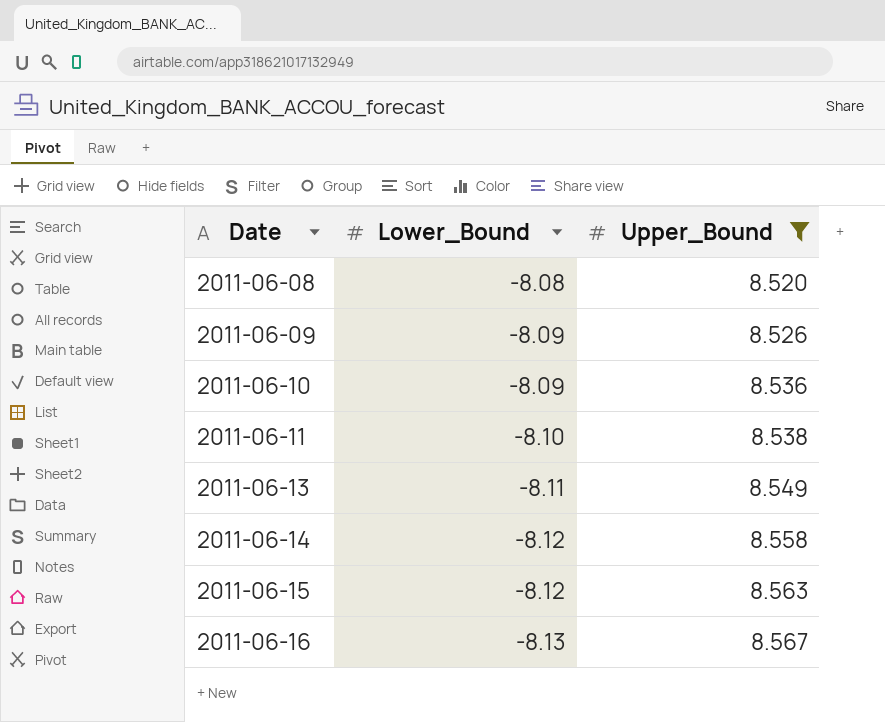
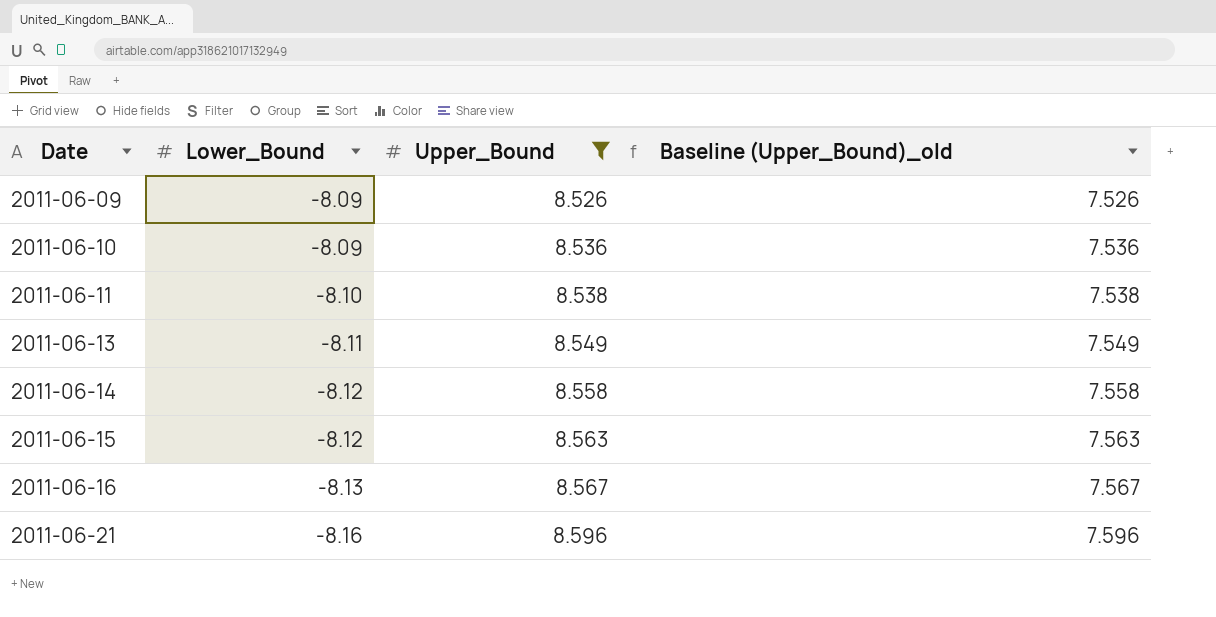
column Baseline (Upper_Bound)_old | formula: none -> [Upper_Bound] - 1
row 2011-06-08: -8.08 | 8.520 -> none
row 2011-06-21: none -> -8.16 | 8.596 | 7.596

